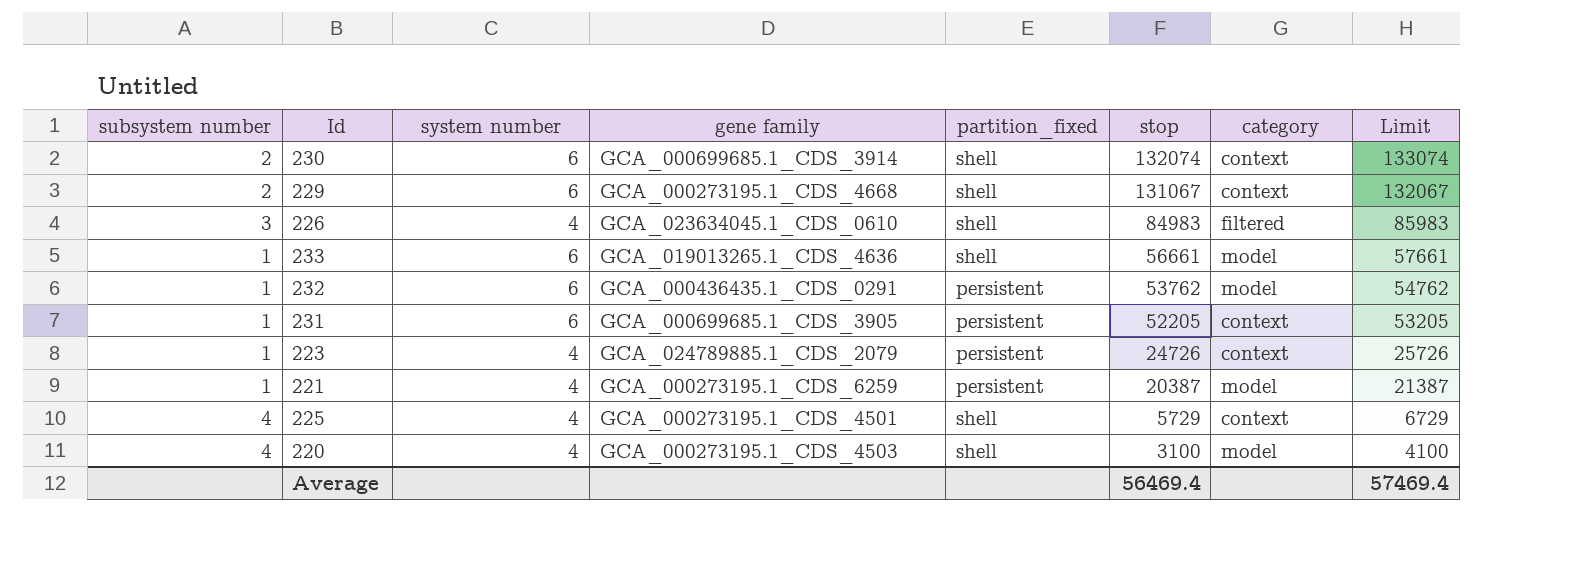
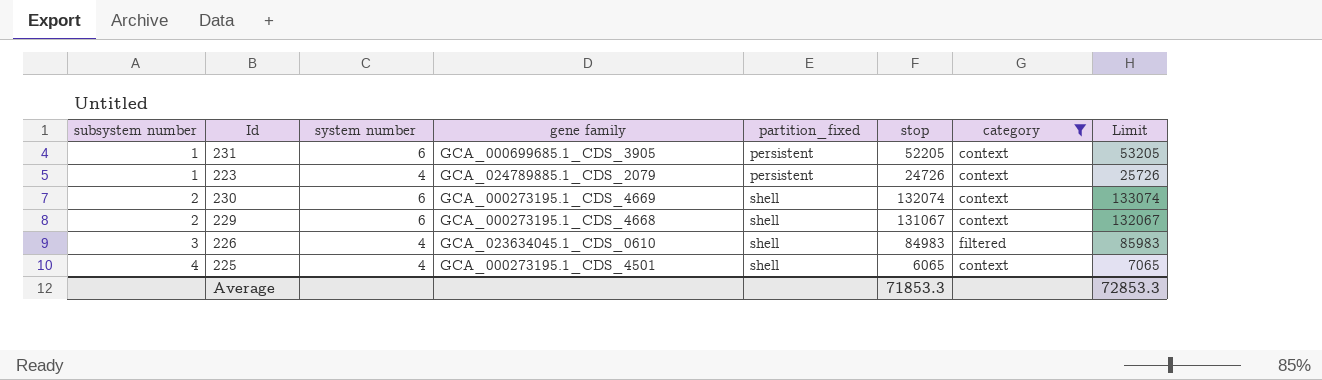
filter: none -> category != model
row order: stop descending -> subsystem number ascending
230 | gene family: GCA_000699685.1_CDS_3914 -> GCA_000273195.1_CDS_4669
225 | stop: 5729 -> 6065
225 | Limit: 6729 -> 7065
Average | stop: 56469.4 -> 71853.3
Average | Limit: 57469.4 -> 72853.3

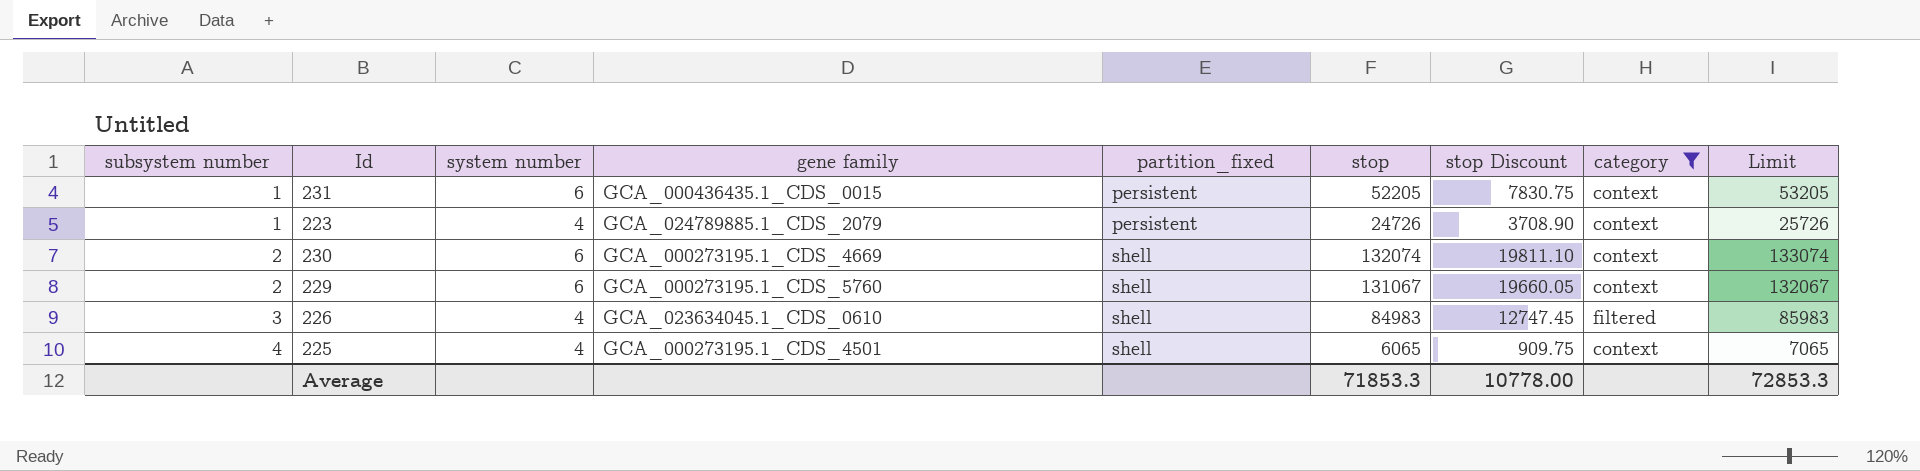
column stop Discount | formula: none -> [stop] * 0.15
231 | gene family: GCA_000699685.1_CDS_3905 -> GCA_000436435.1_CDS_0015
229 | gene family: GCA_000273195.1_CDS_4668 -> GCA_000273195.1_CDS_5760

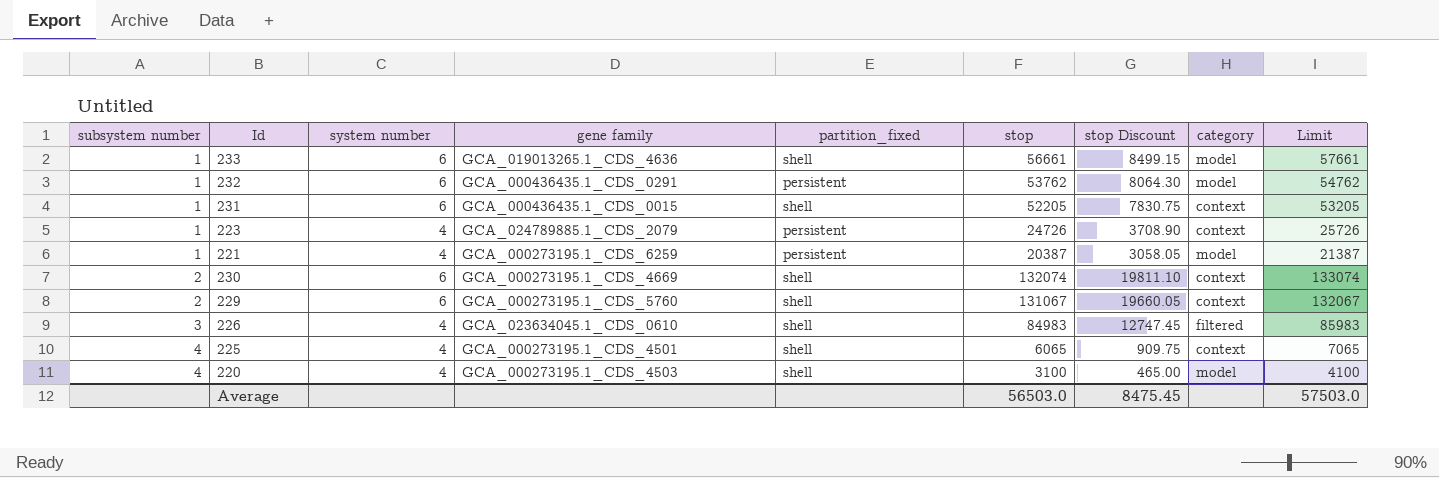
filter: category != model -> none
231 | partition_fixed: persistent -> shell
Average | stop: 71853.3 -> 56503.0
Average | stop Discount: 10778.00 -> 8475.45
Average | Limit: 72853.3 -> 57503.0

